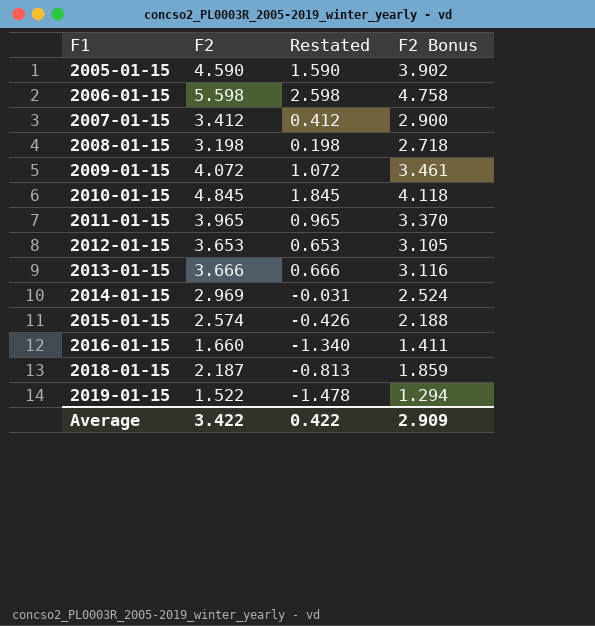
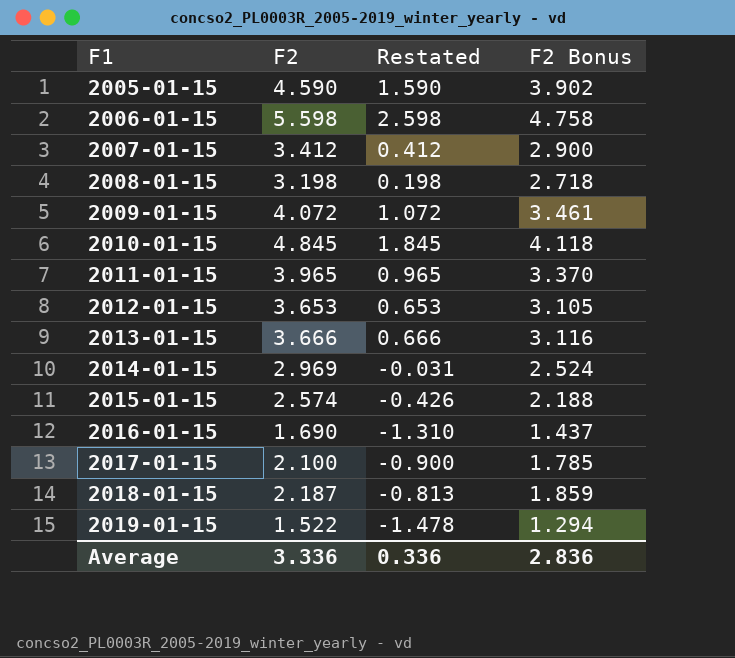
2016-01-15 | F2: 1.660 -> 1.690
2016-01-15 | Restated: -1.340 -> -1.310
2016-01-15 | F2 Bonus: 1.411 -> 1.437
row 2017-01-15: none -> 2.100 | -0.900 | 1.785
Average | F2: 3.422 -> 3.336
Average | Restated: 0.422 -> 0.336
Average | F2 Bonus: 2.909 -> 2.836

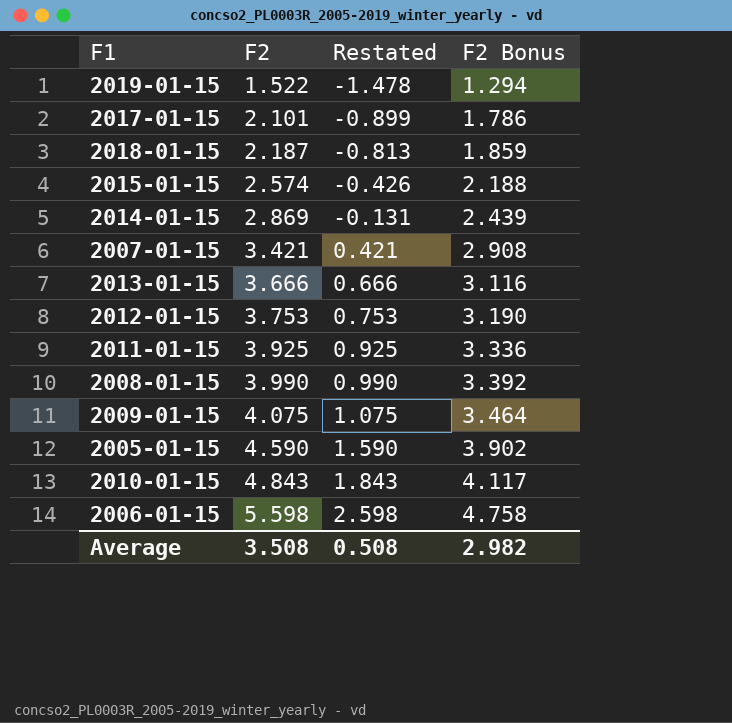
row order: F1 ascending -> F2 ascending
row 2016-01-15: 1.690 | -1.310 | 1.437 -> none
2017-01-15 | F2: 2.100 -> 2.101
2017-01-15 | Restated: -0.900 -> -0.899
2017-01-15 | F2 Bonus: 1.785 -> 1.786
2014-01-15 | F2: 2.969 -> 2.869
2014-01-15 | Restated: -0.031 -> -0.131
2014-01-15 | F2 Bonus: 2.524 -> 2.439
2007-01-15 | F2: 3.412 -> 3.421
2007-01-15 | Restated: 0.412 -> 0.421
2007-01-15 | F2 Bonus: 2.900 -> 2.908
2012-01-15 | F2: 3.653 -> 3.753
2012-01-15 | Restated: 0.653 -> 0.753
2012-01-15 | F2 Bonus: 3.105 -> 3.190
2011-01-15 | F2: 3.965 -> 3.925
2011-01-15 | Restated: 0.965 -> 0.925
2011-01-15 | F2 Bonus: 3.370 -> 3.336
2008-01-15 | F2: 3.198 -> 3.990
2008-01-15 | Restated: 0.198 -> 0.990
2008-01-15 | F2 Bonus: 2.718 -> 3.392
2009-01-15 | F2: 4.072 -> 4.075
2009-01-15 | Restated: 1.072 -> 1.075
2009-01-15 | F2 Bonus: 3.461 -> 3.464
2010-01-15 | F2: 4.845 -> 4.843
2010-01-15 | Restated: 1.845 -> 1.843
2010-01-15 | F2 Bonus: 4.118 -> 4.117
Average | F2: 3.336 -> 3.508
Average | Restated: 0.336 -> 0.508
Average | F2 Bonus: 2.836 -> 2.982

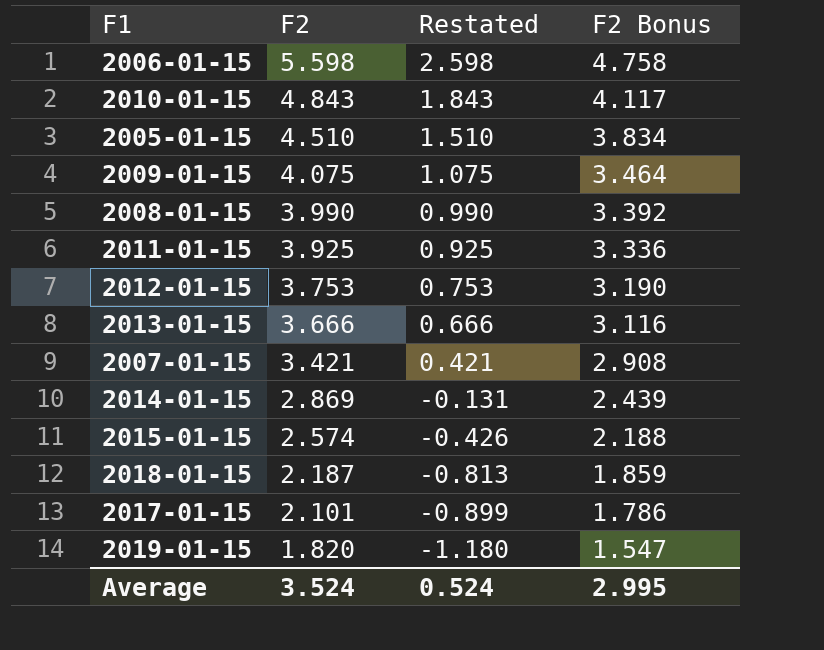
row order: F2 ascending -> F2 descending
2005-01-15 | F2: 4.590 -> 4.510
2005-01-15 | Restated: 1.590 -> 1.510
2005-01-15 | F2 Bonus: 3.902 -> 3.834
2019-01-15 | F2: 1.522 -> 1.820
2019-01-15 | Restated: -1.478 -> -1.180
2019-01-15 | F2 Bonus: 1.294 -> 1.547
Average | F2: 3.508 -> 3.524
Average | Restated: 0.508 -> 0.524
Average | F2 Bonus: 2.982 -> 2.995

